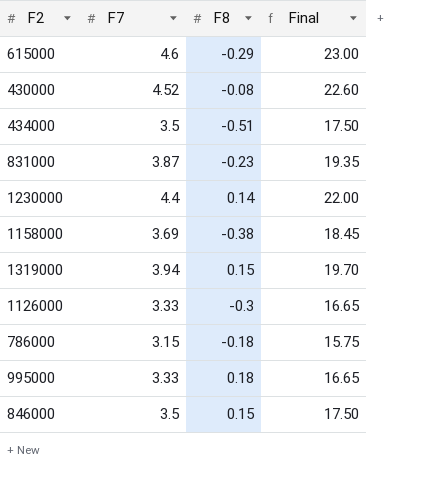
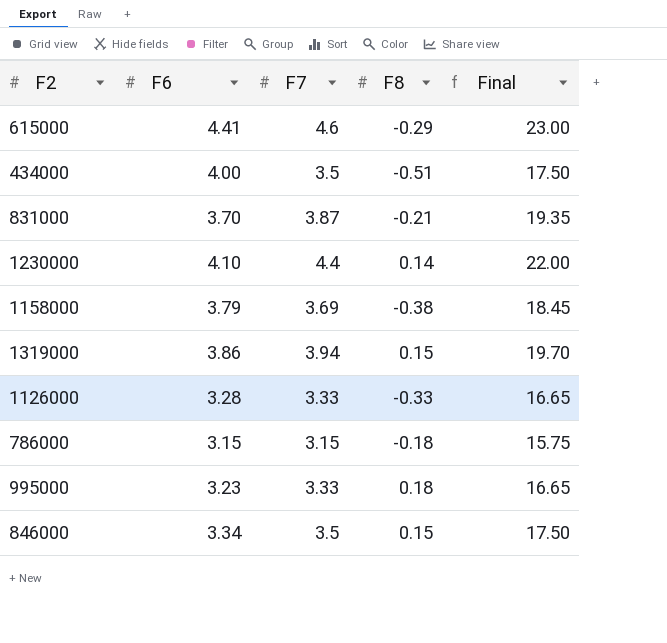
column F6 | position: none -> 2
row 430000: 4.52 | -0.08 | 22.60 -> none
831000 | F8: -0.23 -> -0.21
1126000 | F8: -0.3 -> -0.33

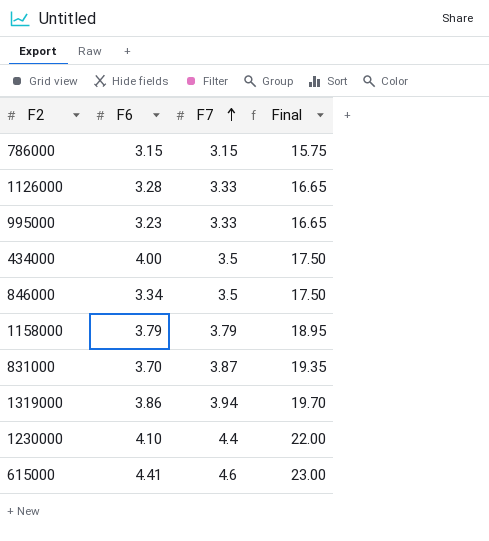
row order: none -> F7 ascending
column F8 | position: 4 -> none
1158000 | F7: 3.69 -> 3.79
1158000 | Final: 18.45 -> 18.95

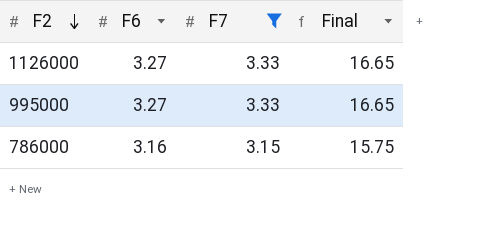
filter: none -> F7 <= 3.33
row order: F7 ascending -> F2 descending
1126000 | F6: 3.28 -> 3.27
995000 | F6: 3.23 -> 3.27
786000 | F6: 3.15 -> 3.16

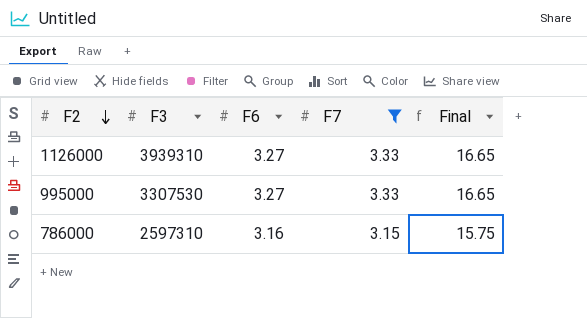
column F3 | position: none -> 2

